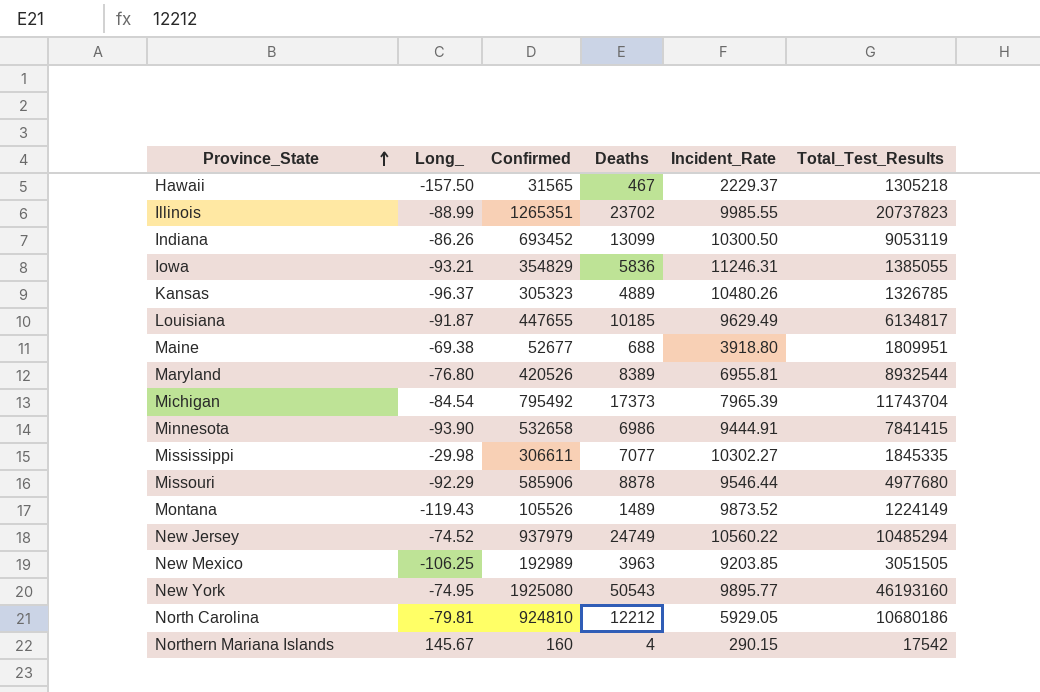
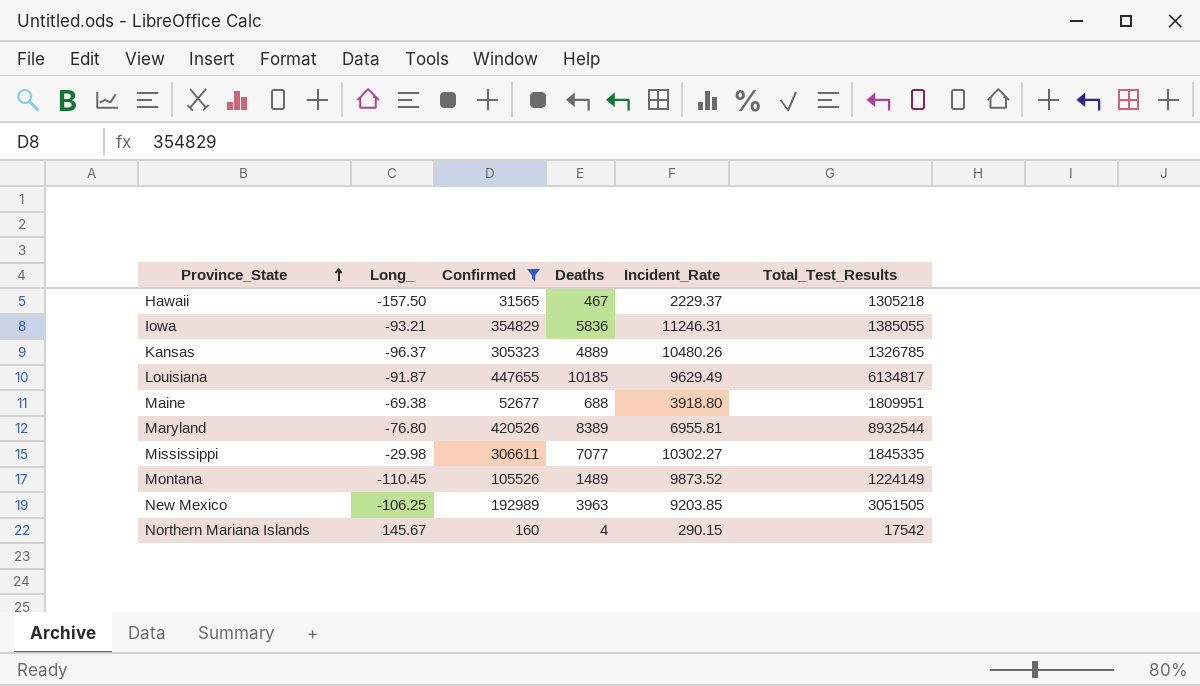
filter: none -> Confirmed <= 447655
Montana | Long_: -119.43 -> -110.45

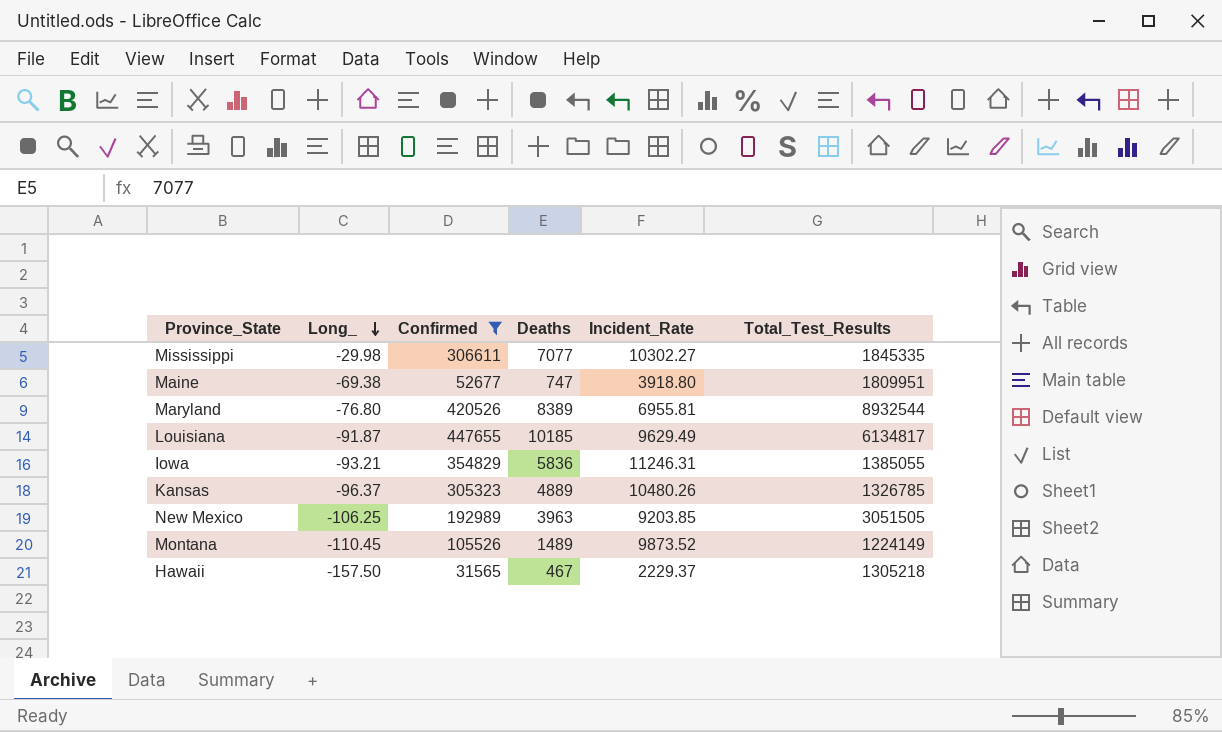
row order: Province_State ascending -> Long_ descending
row Northern Mariana Islands: 145.67 | 160 | 4 | 290.15 | 17542 -> none
Maine | Deaths: 688 -> 747

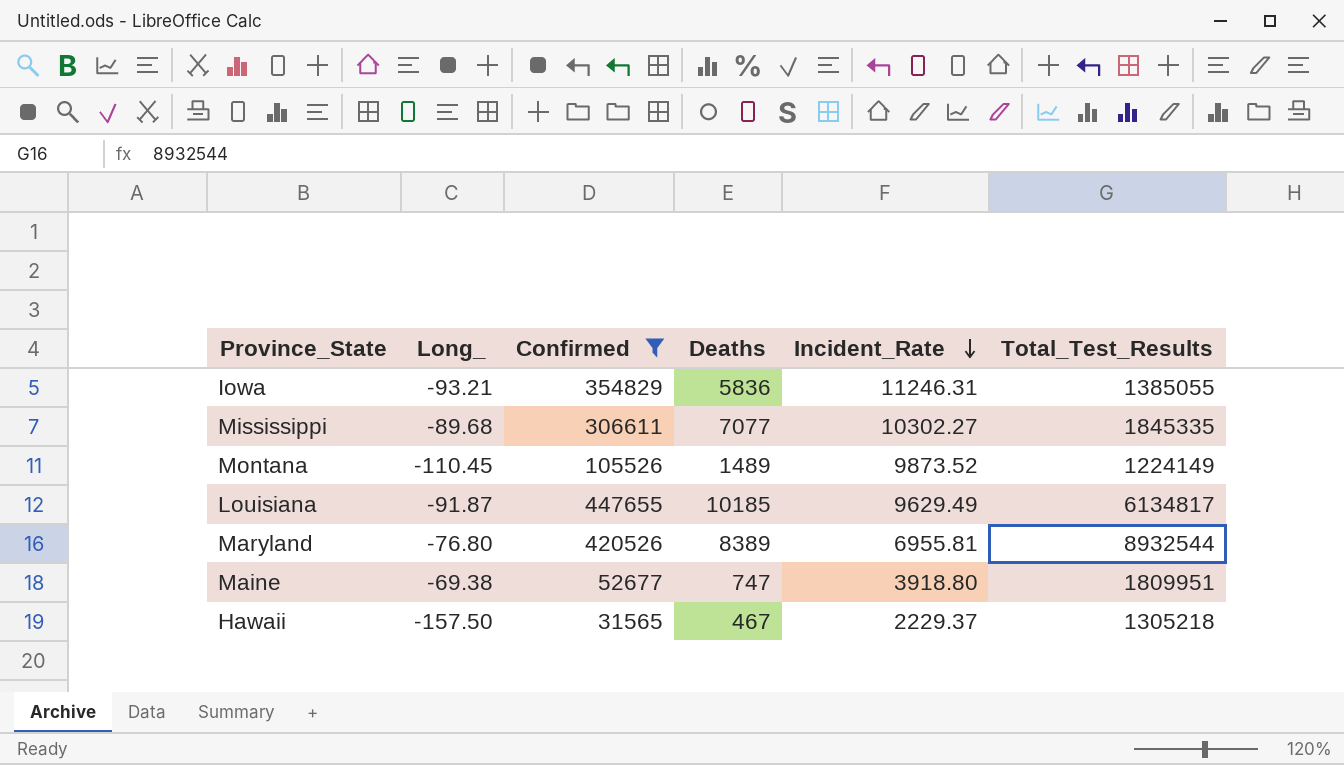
row order: Long_ descending -> Incident_Rate descending
row Kansas: -96.37 | 305323 | 4889 | 10480.26 | 1326785 -> none
row New Mexico: -106.25 | 192989 | 3963 | 9203.85 | 3051505 -> none
Mississippi | Long_: -29.98 -> -89.68

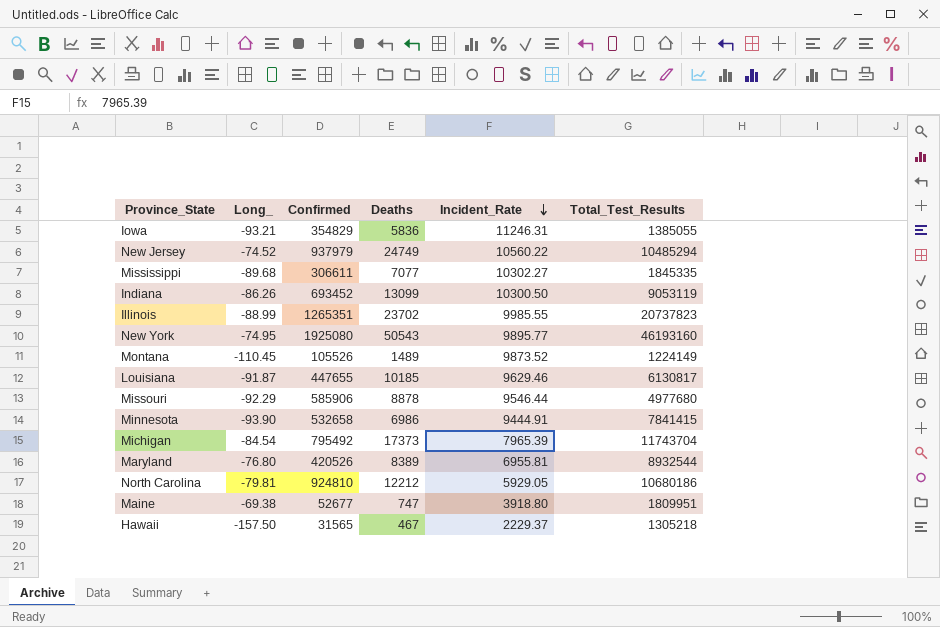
filter: Confirmed <= 447655 -> none
Louisiana | Incident_Rate: 9629.49 -> 9629.46
Louisiana | Total_Test_Results: 6134817 -> 6130817

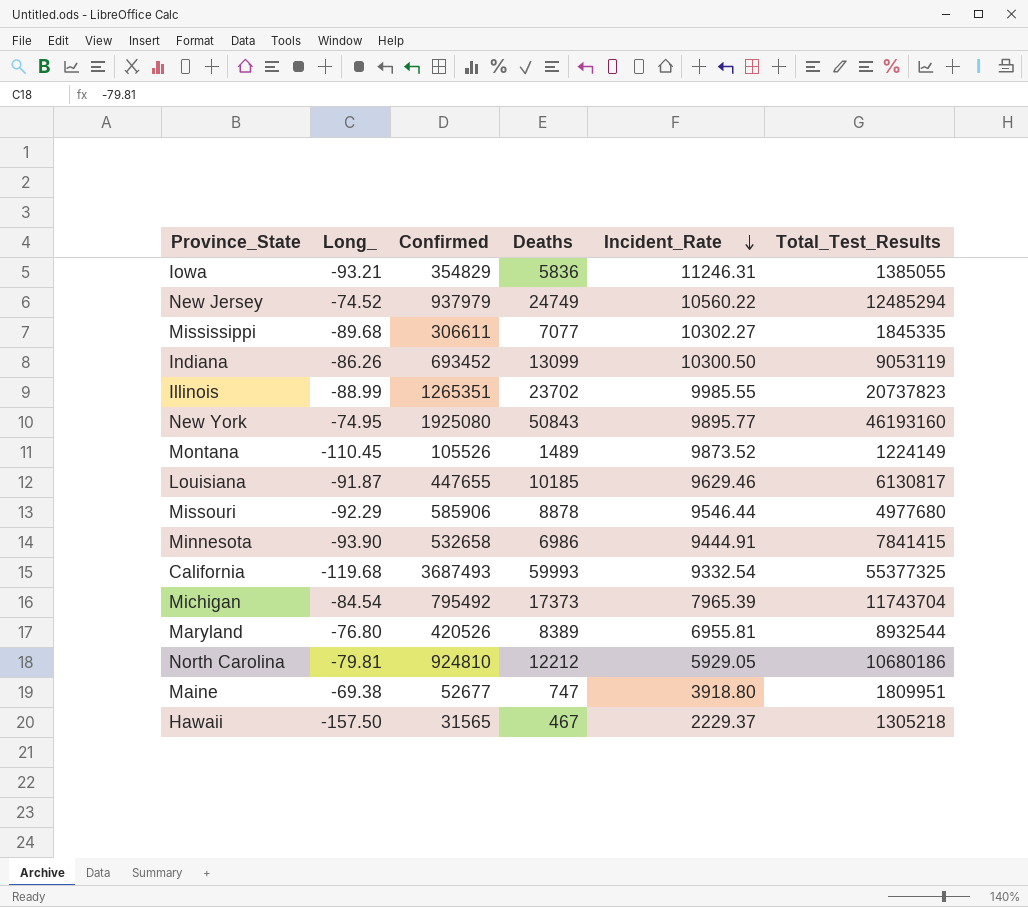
New Jersey | Total_Test_Results: 10485294 -> 12485294
New York | Deaths: 50543 -> 50843
row California: none -> -119.68 | 3687493 | 59993 | 9332.54 | 55377325

